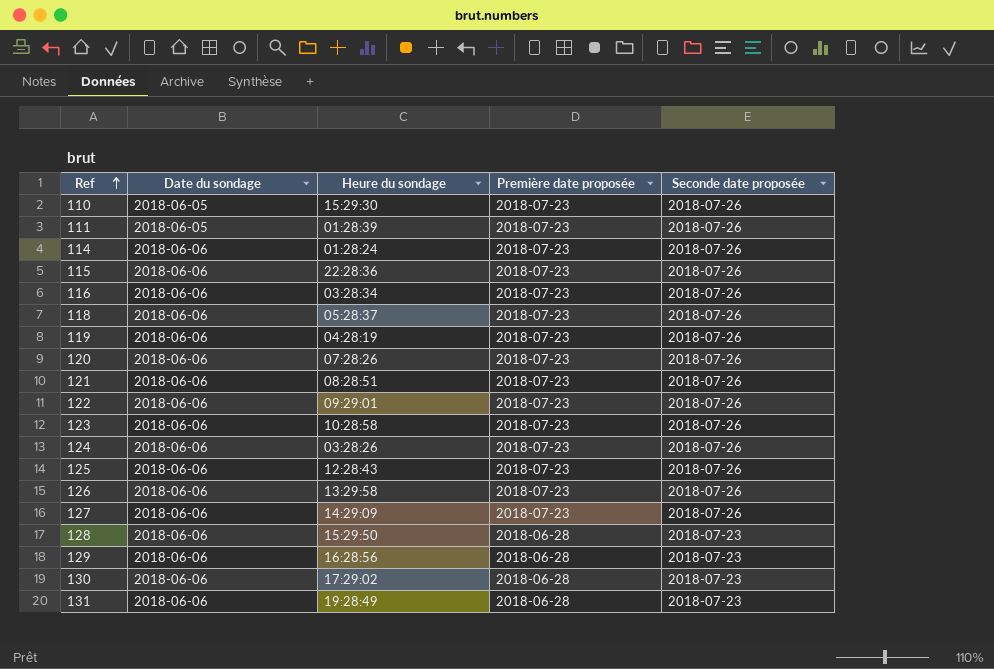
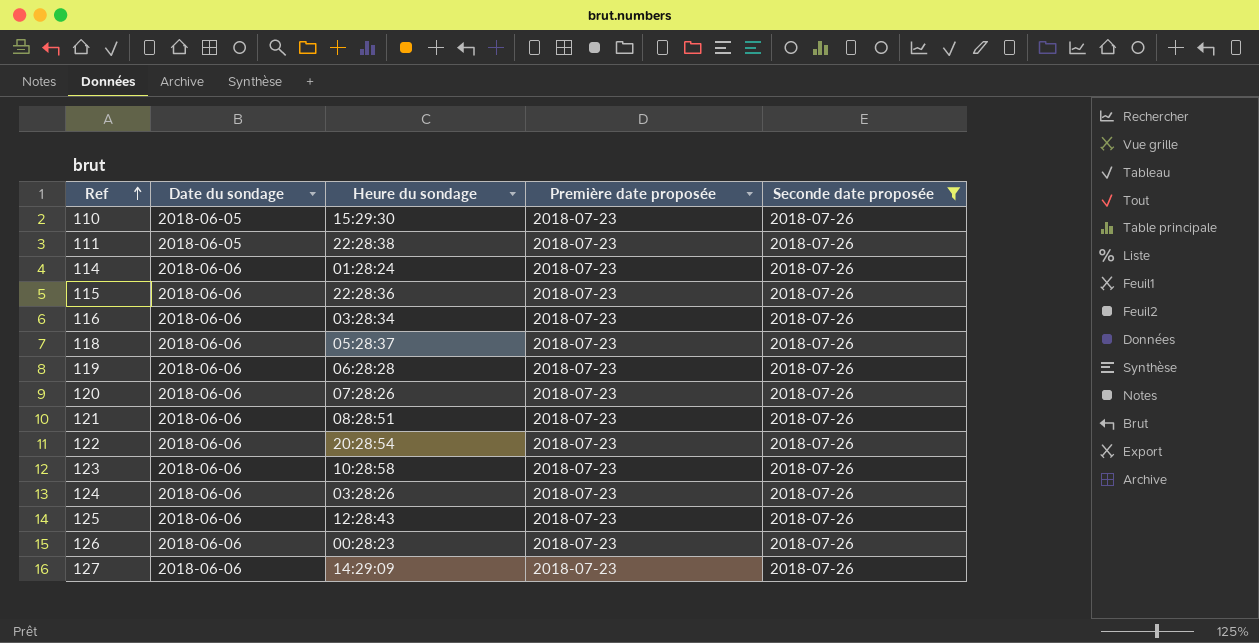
filter: none -> Seconde date proposée = 2018-07-26
111 | Heure du sondage: 01:28:39 -> 22:28:38
119 | Heure du sondage: 04:28:19 -> 06:28:28
122 | Heure du sondage: 09:29:01 -> 20:28:54
126 | Heure du sondage: 13:29:58 -> 00:28:23

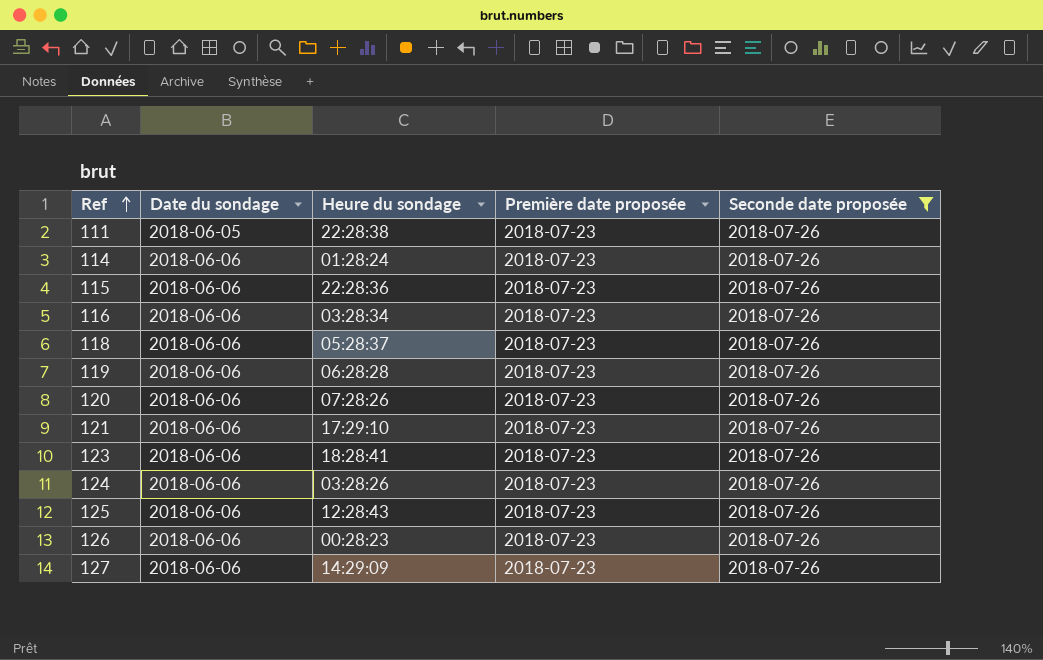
row 110: 2018-06-05 | 15:29:30 | 2018-07-23 | 2018-07-26 -> none
row 122: 2018-06-06 | 20:28:54 | 2018-07-23 | 2018-07-26 -> none
121 | Heure du sondage: 08:28:51 -> 17:29:10
123 | Heure du sondage: 10:28:58 -> 18:28:41

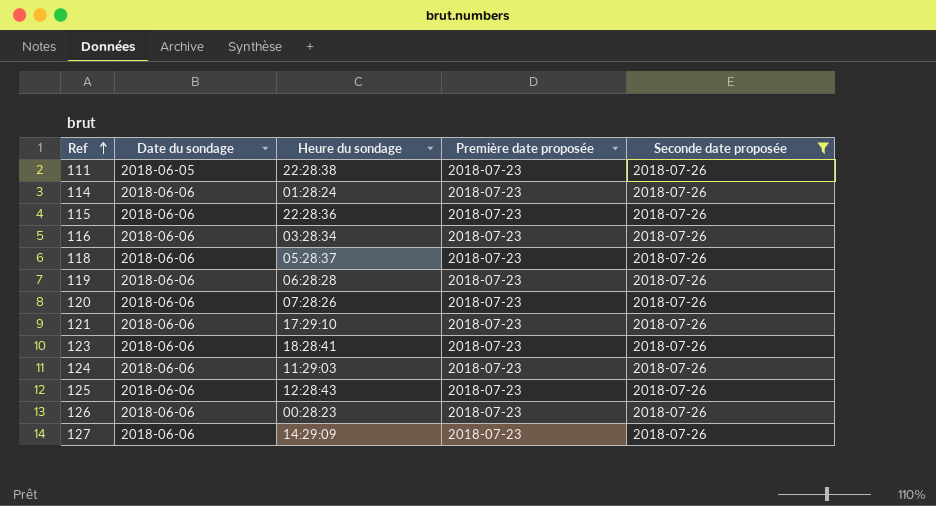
124 | Heure du sondage: 03:28:26 -> 11:29:03

